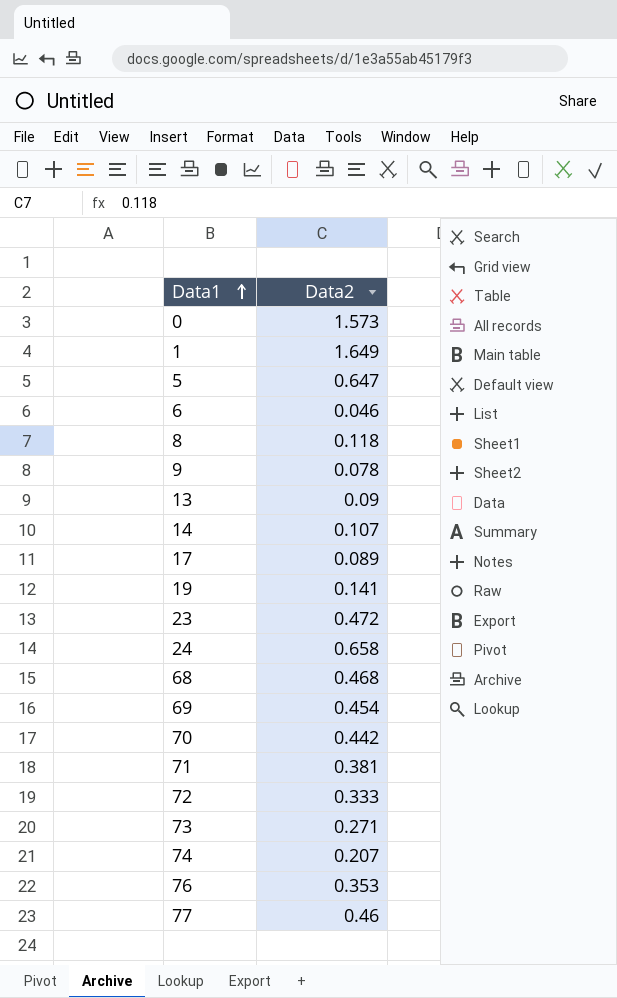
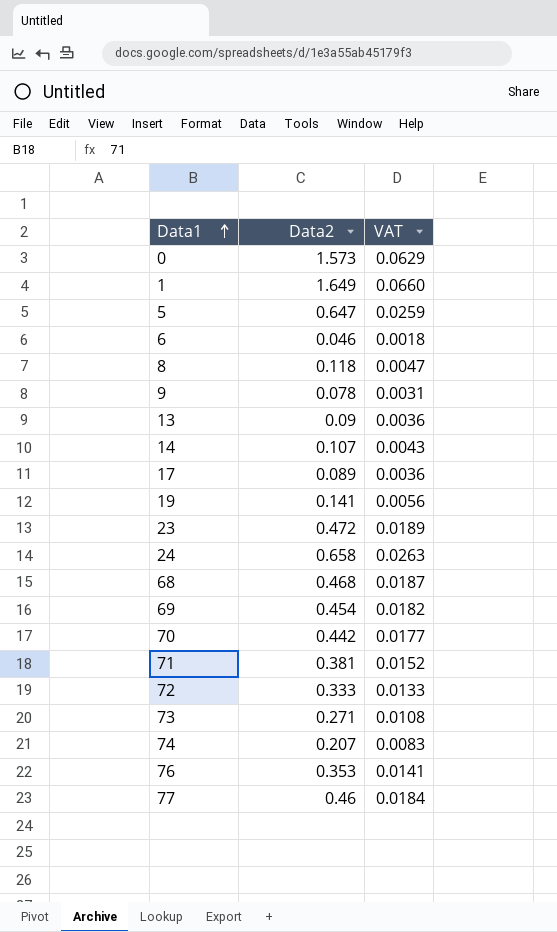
column VAT | formula: none -> [Data2] * 0.04

